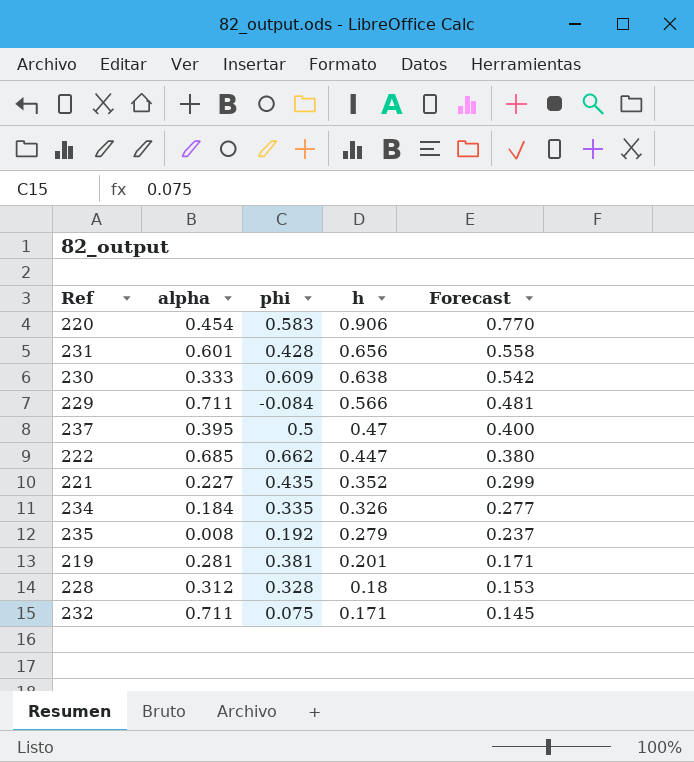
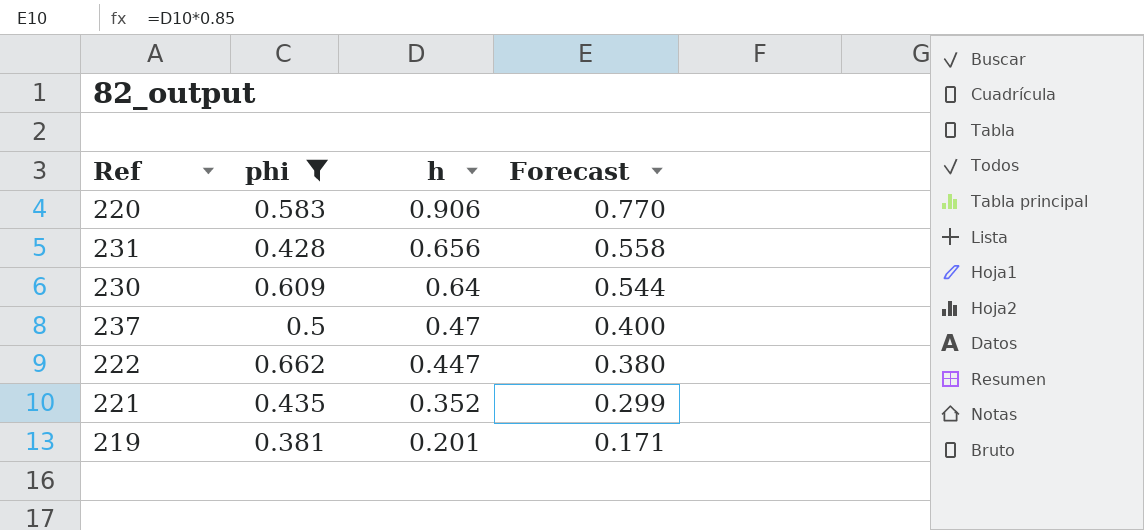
filter: none -> phi >= 0.381
column alpha | position: 2 -> none
230 | h: 0.638 -> 0.64
230 | Forecast: 0.542 -> 0.544

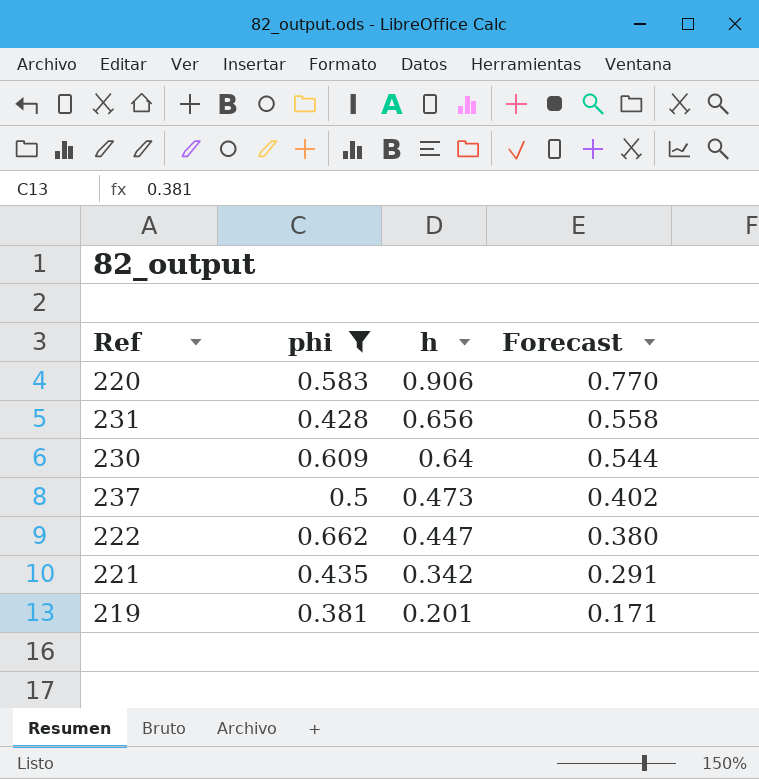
237 | h: 0.47 -> 0.473
237 | Forecast: 0.400 -> 0.402
221 | h: 0.352 -> 0.342
221 | Forecast: 0.299 -> 0.291

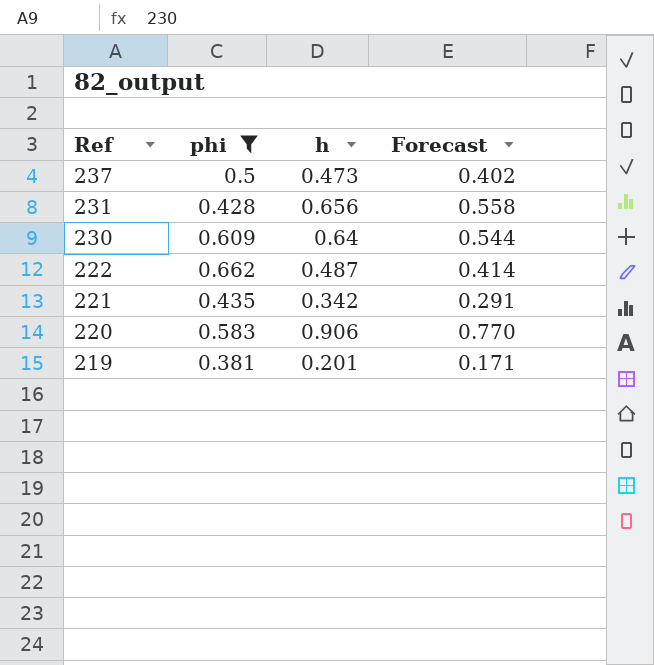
row order: h descending -> Ref descending
222 | h: 0.447 -> 0.487
222 | Forecast: 0.380 -> 0.414

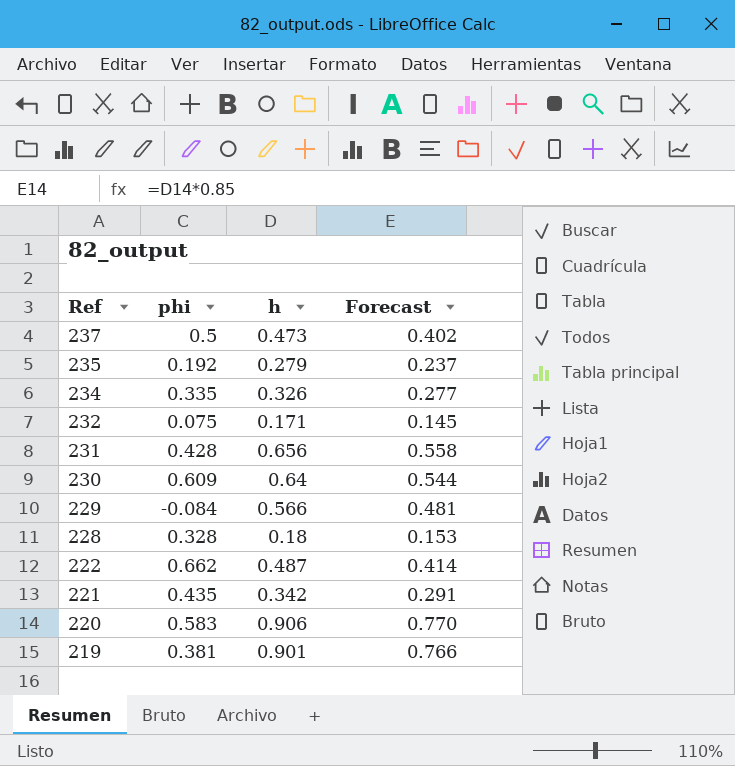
filter: phi >= 0.381 -> none
219 | h: 0.201 -> 0.901
219 | Forecast: 0.171 -> 0.766

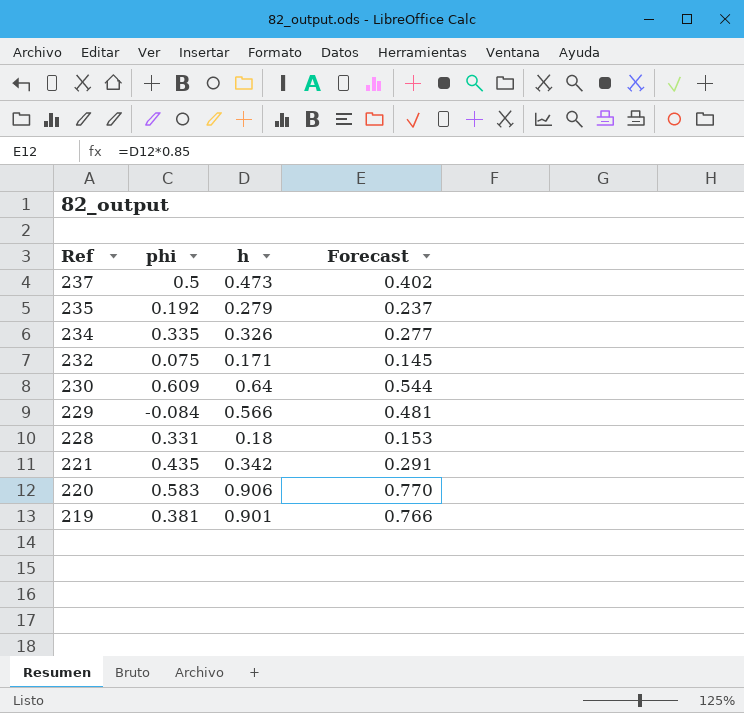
row 231: 0.428 | 0.656 | 0.558 -> none
row 222: 0.662 | 0.487 | 0.414 -> none
228 | phi: 0.328 -> 0.331

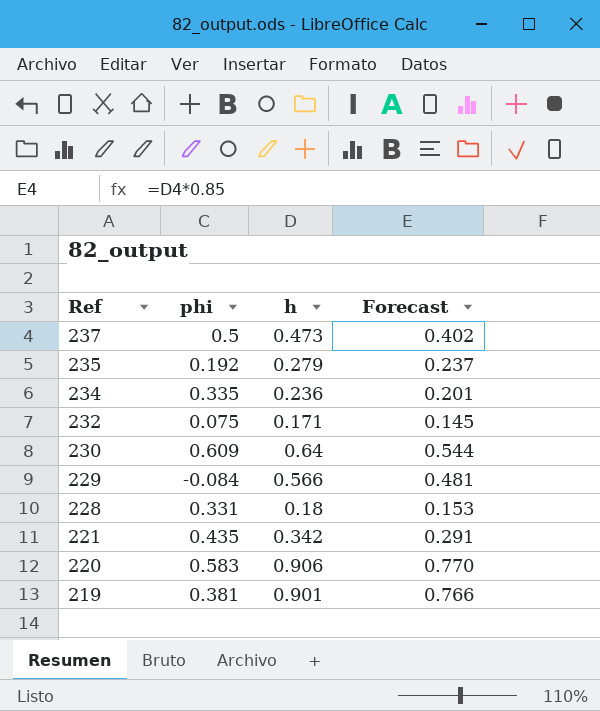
234 | h: 0.326 -> 0.236
234 | Forecast: 0.277 -> 0.201

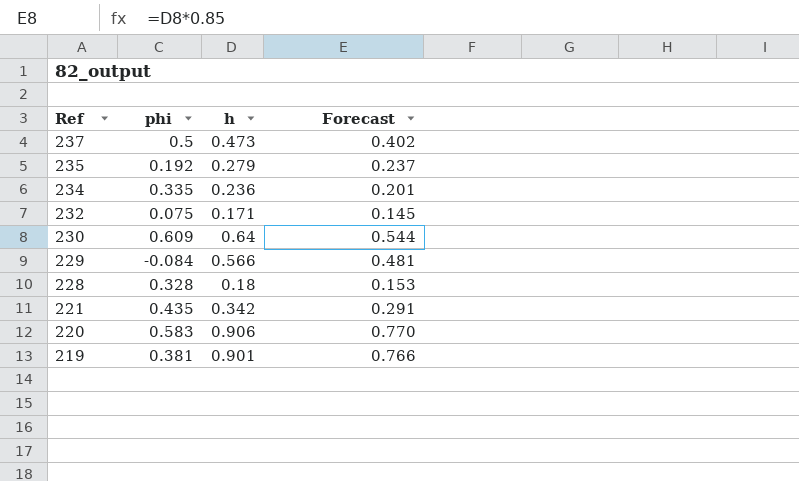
228 | phi: 0.331 -> 0.328

